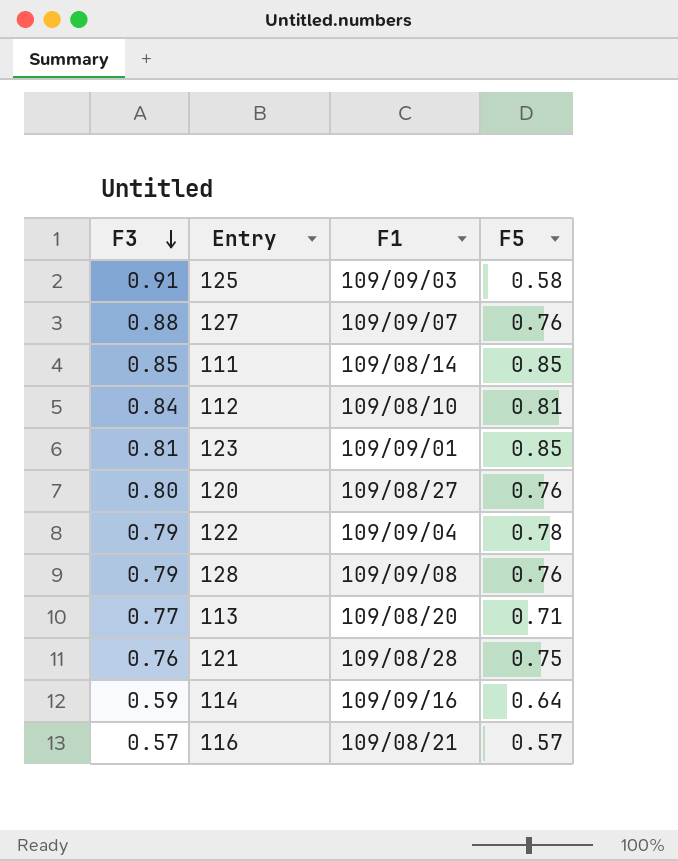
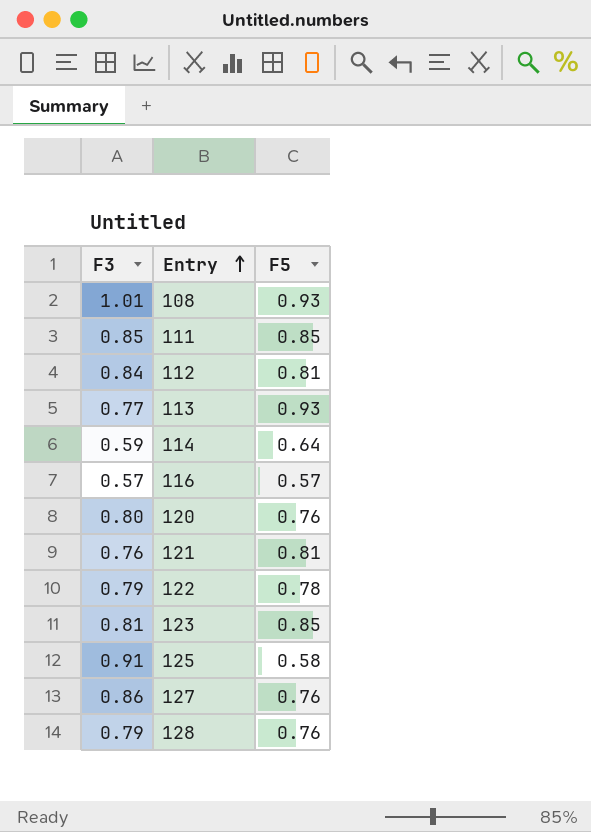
row order: F3 descending -> Entry ascending
column F1 | position: 3 -> none
row 108: none -> 1.01 | 0.93
113 | F5: 0.71 -> 0.93
121 | F5: 0.75 -> 0.81
127 | F3: 0.88 -> 0.86

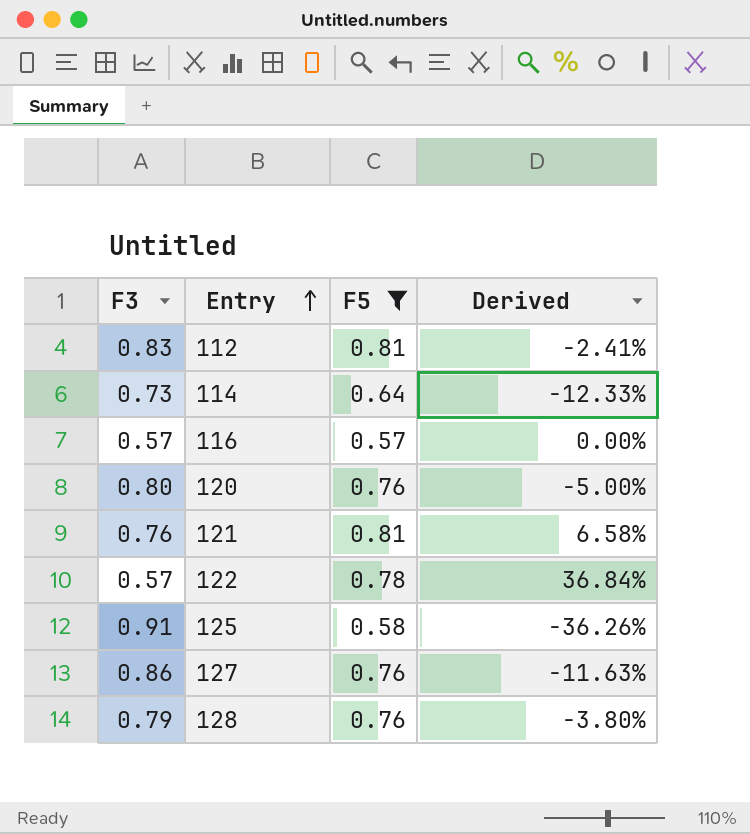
filter: none -> F5 <= 0.81
column Derived | formula: none -> ([F5] - [F3]) / [F3]
112 | F3: 0.84 -> 0.83
114 | F3: 0.59 -> 0.73
122 | F3: 0.79 -> 0.57

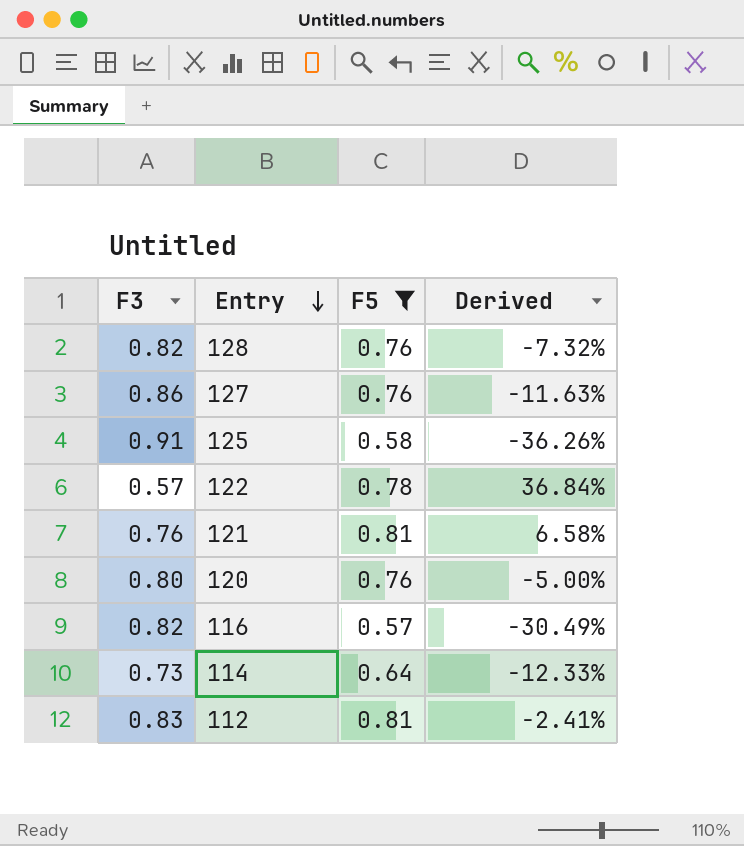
row order: Entry ascending -> Entry descending
128 | F3: 0.79 -> 0.82
128 | Derived: -3.80% -> -7.32%
116 | F3: 0.57 -> 0.82
116 | Derived: 0.00% -> -30.49%

